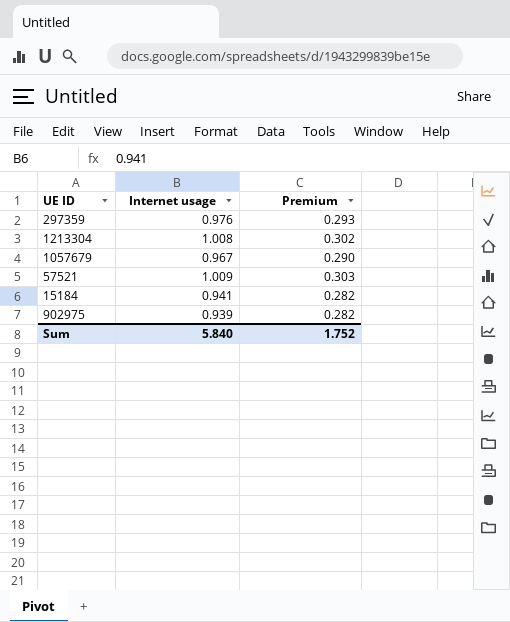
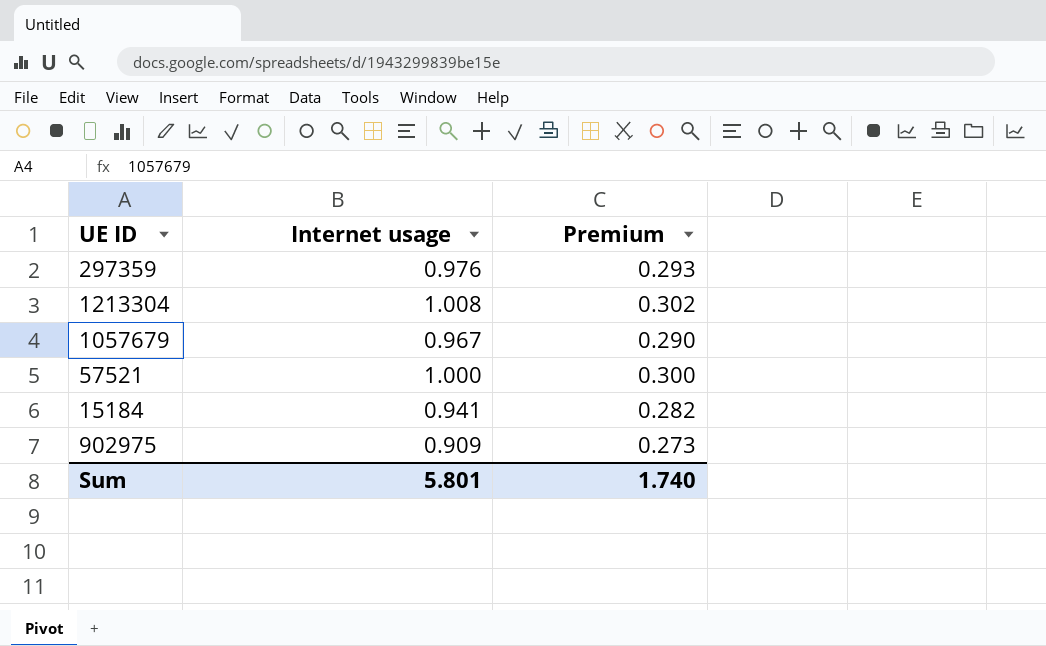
57521 | Internet usage: 1.009 -> 1.000
57521 | Premium: 0.303 -> 0.300
902975 | Internet usage: 0.939 -> 0.909
902975 | Premium: 0.282 -> 0.273
Sum | Internet usage: 5.840 -> 5.801
Sum | Premium: 1.752 -> 1.740

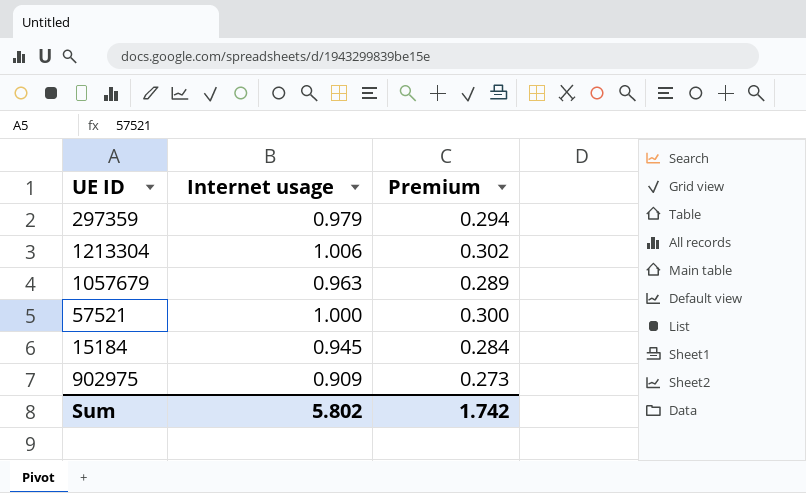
297359 | Internet usage: 0.976 -> 0.979
297359 | Premium: 0.293 -> 0.294
1213304 | Internet usage: 1.008 -> 1.006
1057679 | Internet usage: 0.967 -> 0.963
1057679 | Premium: 0.290 -> 0.289
15184 | Internet usage: 0.941 -> 0.945
15184 | Premium: 0.282 -> 0.284
Sum | Internet usage: 5.801 -> 5.802
Sum | Premium: 1.740 -> 1.742

